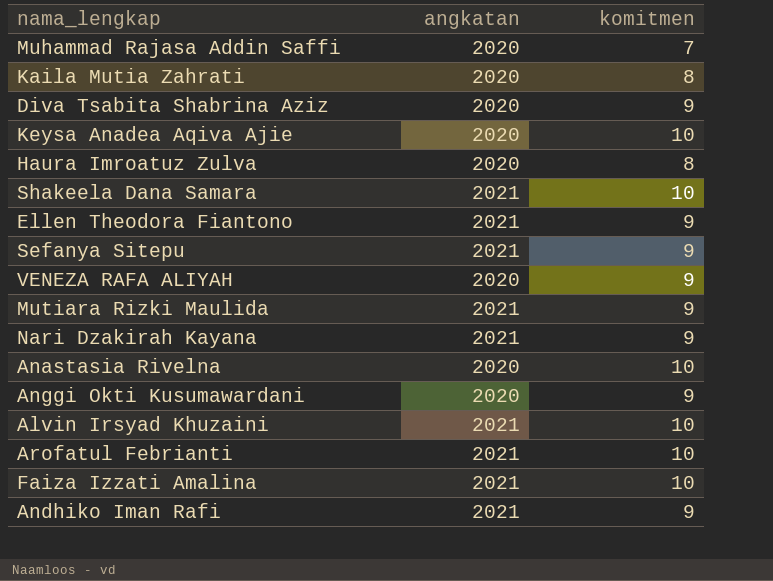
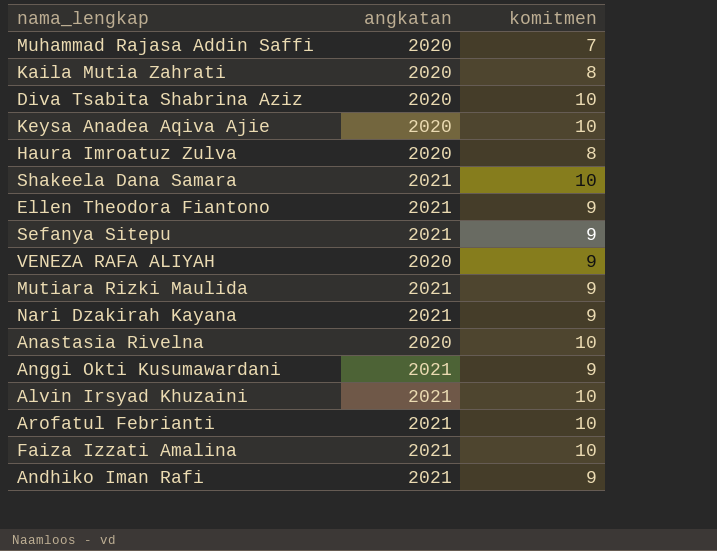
Diva Tsabita Shabrina Aziz | komitmen: 9 -> 10
Anggi Okti Kusumawardani | angkatan: 2020 -> 2021

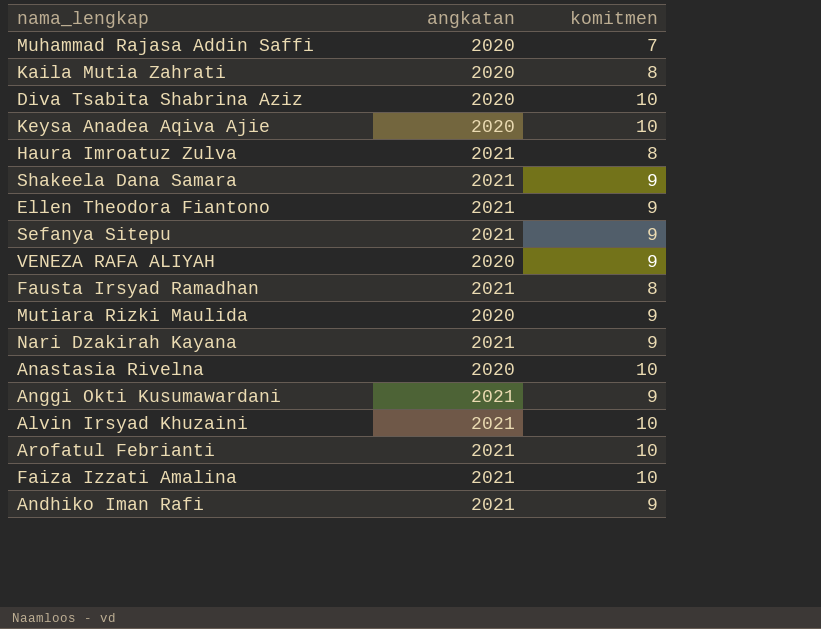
Haura Imroatuz Zulva | angkatan: 2020 -> 2021
Shakeela Dana Samara | komitmen: 10 -> 9
row Fausta Irsyad Ramadhan: none -> 2021 | 8
Mutiara Rizki Maulida | angkatan: 2021 -> 2020

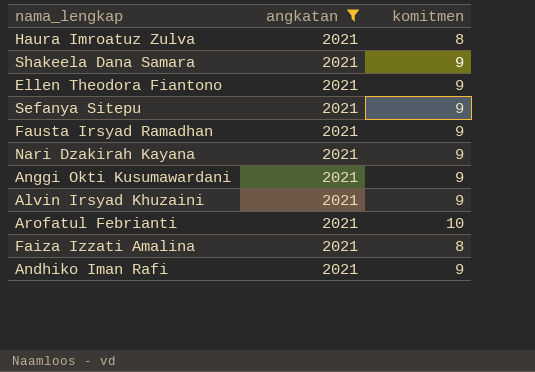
filter: none -> angkatan = 2021
Fausta Irsyad Ramadhan | komitmen: 8 -> 9
Alvin Irsyad Khuzaini | komitmen: 10 -> 9
Faiza Izzati Amalina | komitmen: 10 -> 8

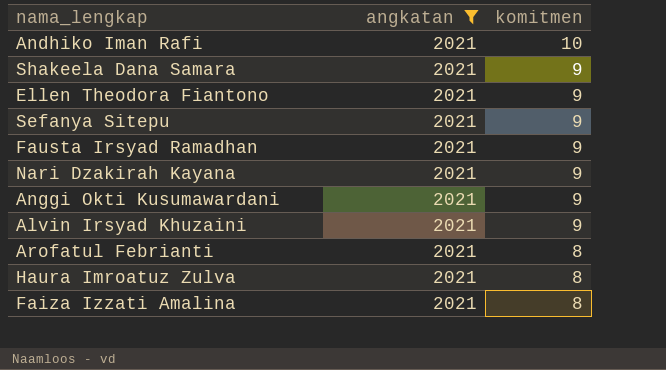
row order: none -> komitmen descending
Andhiko Iman Rafi | komitmen: 9 -> 10
Arofatul Febrianti | komitmen: 10 -> 8

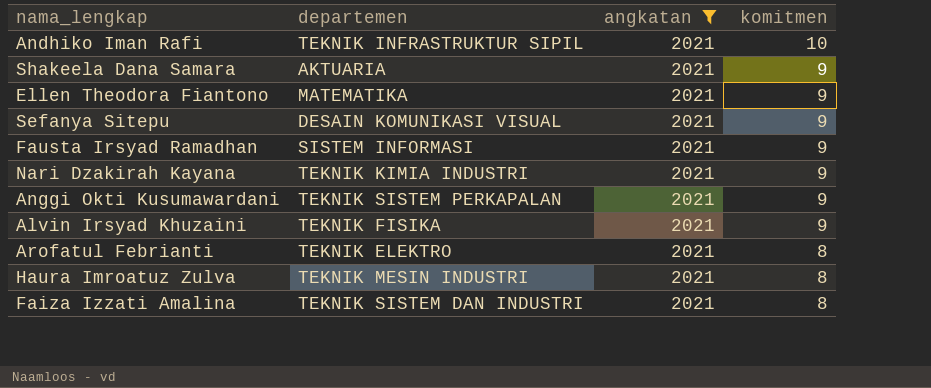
column departemen | position: none -> 2

